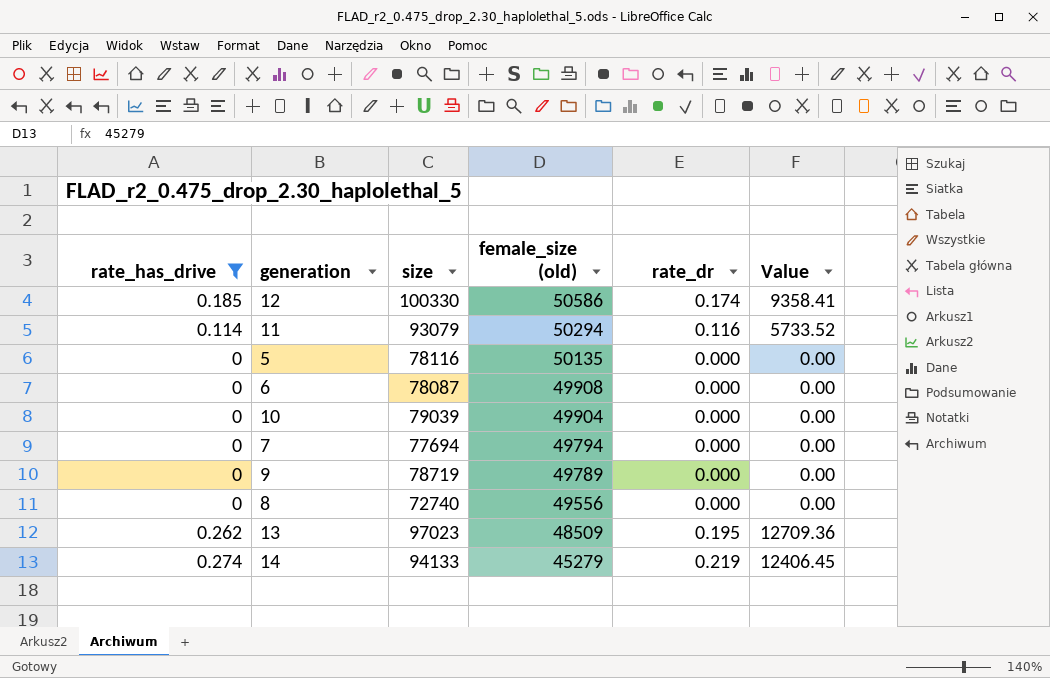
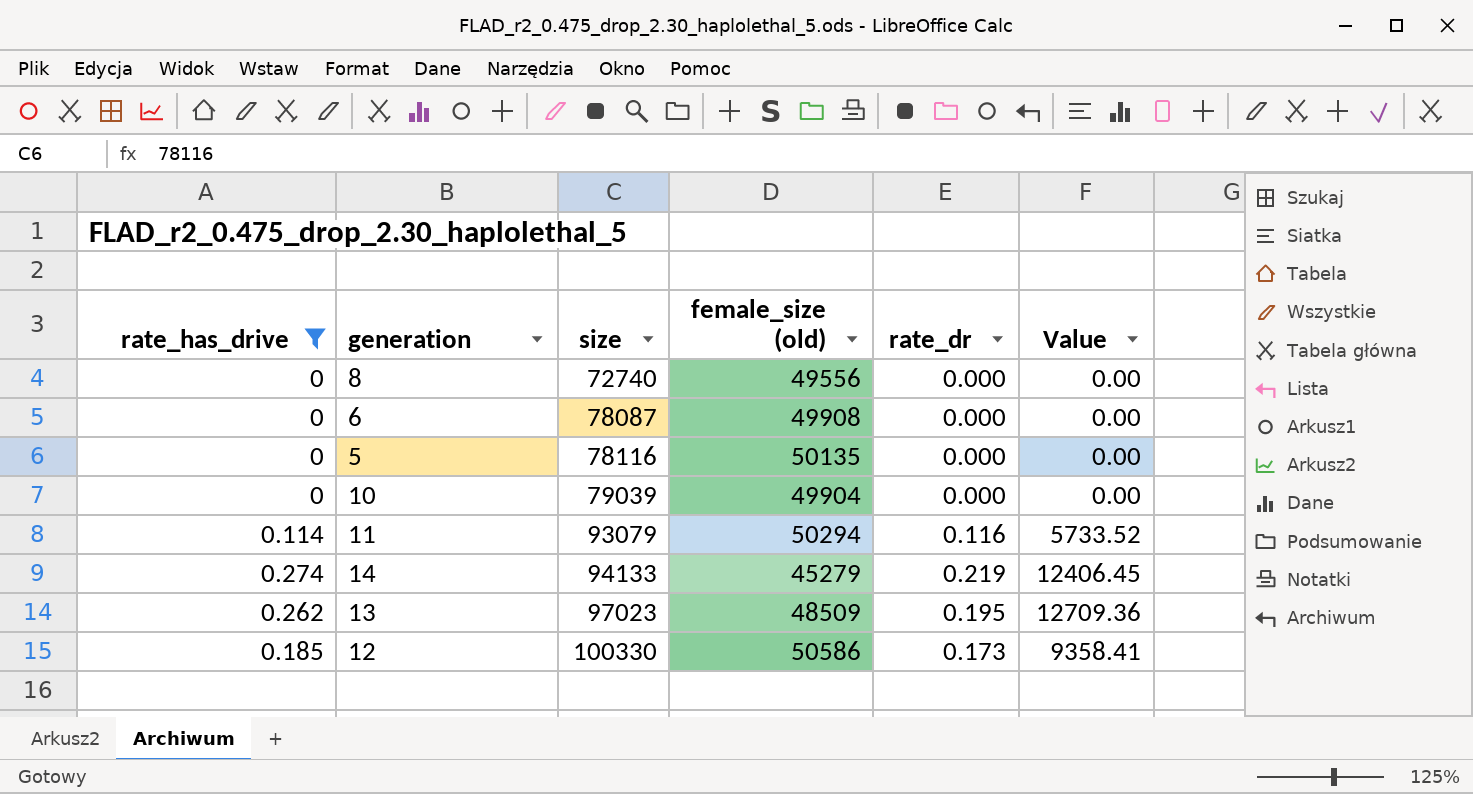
row order: female_size (old) descending -> size ascending
row 7: 0 | 77694 | 49794 | 0.000 | 0.00 -> none
row 9: 0 | 78719 | 49789 | 0.000 | 0.00 -> none
12 | rate_dr: 0.174 -> 0.173

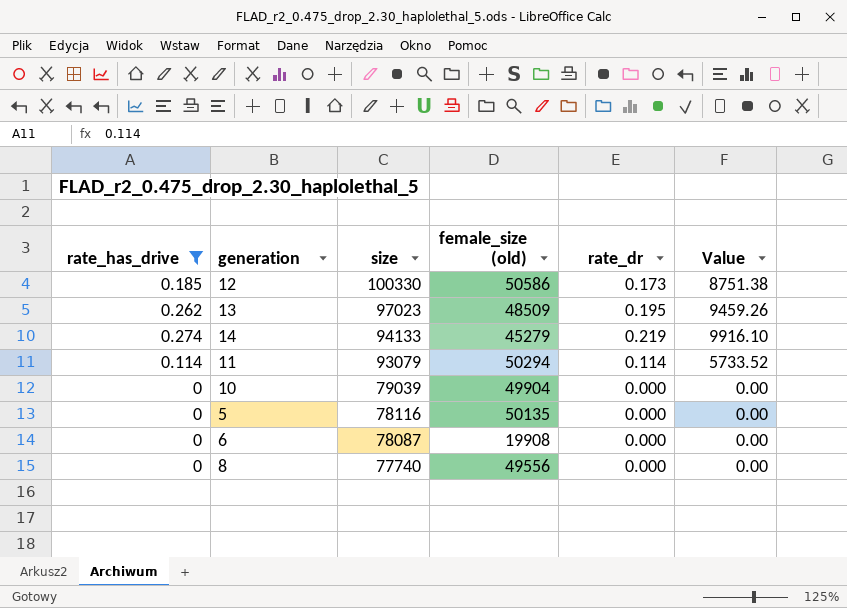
row order: size ascending -> size descending
column Value | formula: [rate_has_drive] * [female_size (old)] -> [female_size (old)] * [rate_dr]
11 | rate_dr: 0.116 -> 0.114
6 | female_size (old): 49908 -> 19908
8 | size: 72740 -> 77740

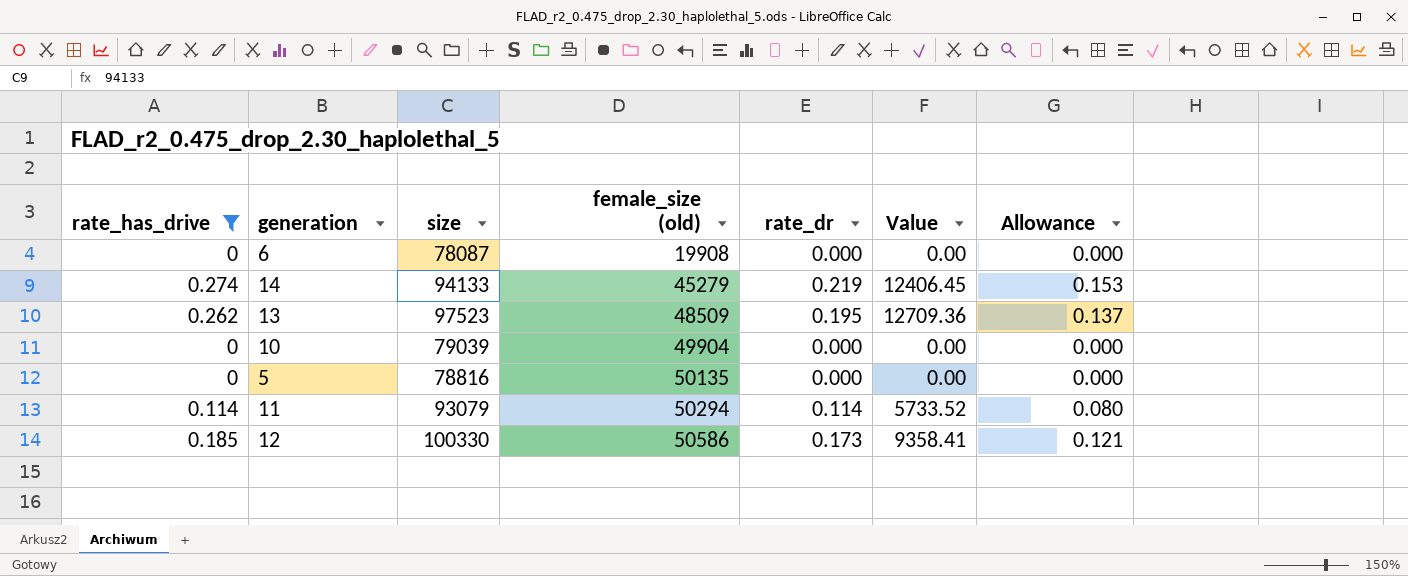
row order: size descending -> female_size (old) ascending
column Value | formula: [female_size (old)] * [rate_dr] -> [rate_has_drive] * [female_size (old)]
column Allowance | formula: none -> [rate_dr] * 0.7
row 8: 0 | 77740 | 49556 | 0.000 | 0.00 -> none
13 | size: 97023 -> 97523
5 | size: 78116 -> 78816

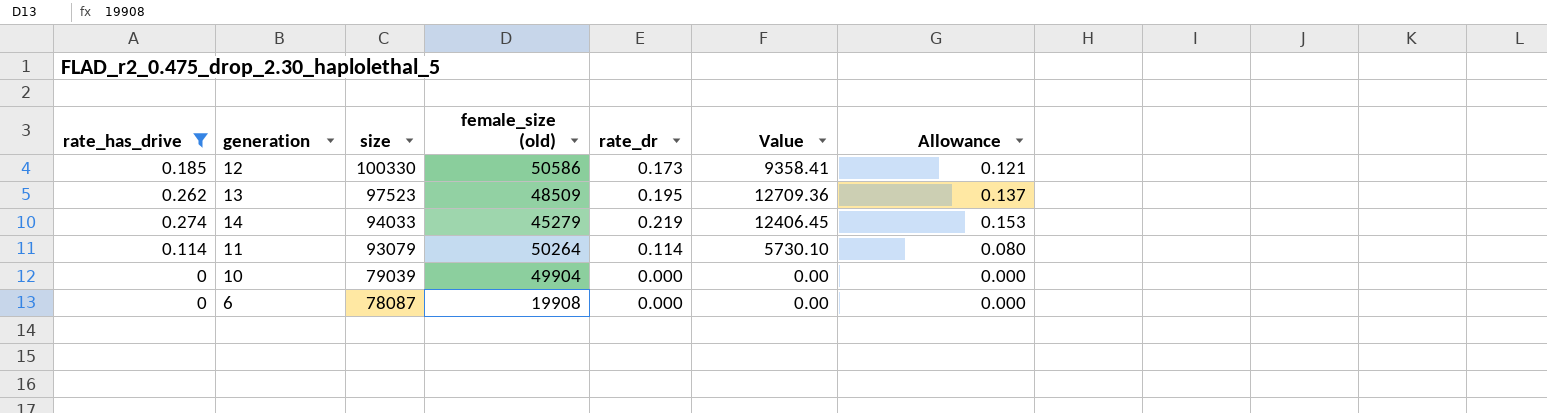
row order: female_size (old) ascending -> size descending
row 5: 0 | 78816 | 50135 | 0.000 | 0.00 | 0.000 -> none
14 | size: 94133 -> 94033
11 | female_size (old): 50294 -> 50264
11 | Value: 5733.52 -> 5730.10

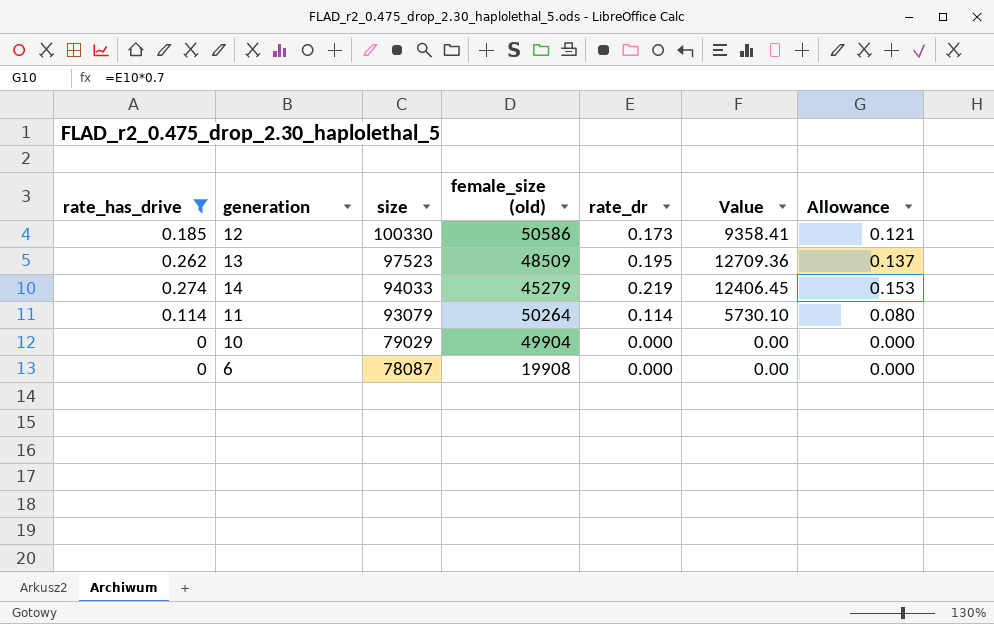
10 | size: 79039 -> 79029

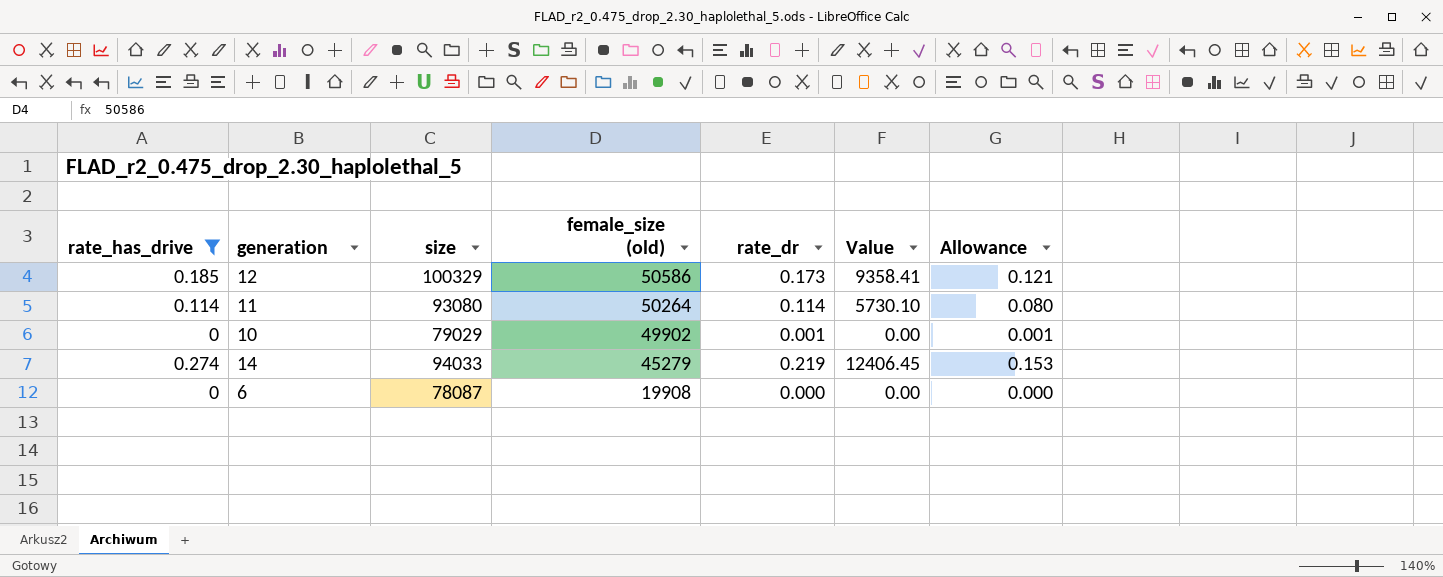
row order: size descending -> female_size (old) descending
row 13: 0.262 | 97523 | 48509 | 0.195 | 12709.36 | 0.137 -> none
12 | size: 100330 -> 100329
11 | size: 93079 -> 93080
10 | female_size (old): 49904 -> 49902
10 | rate_dr: 0.000 -> 0.001
10 | Allowance: 0.000 -> 0.001

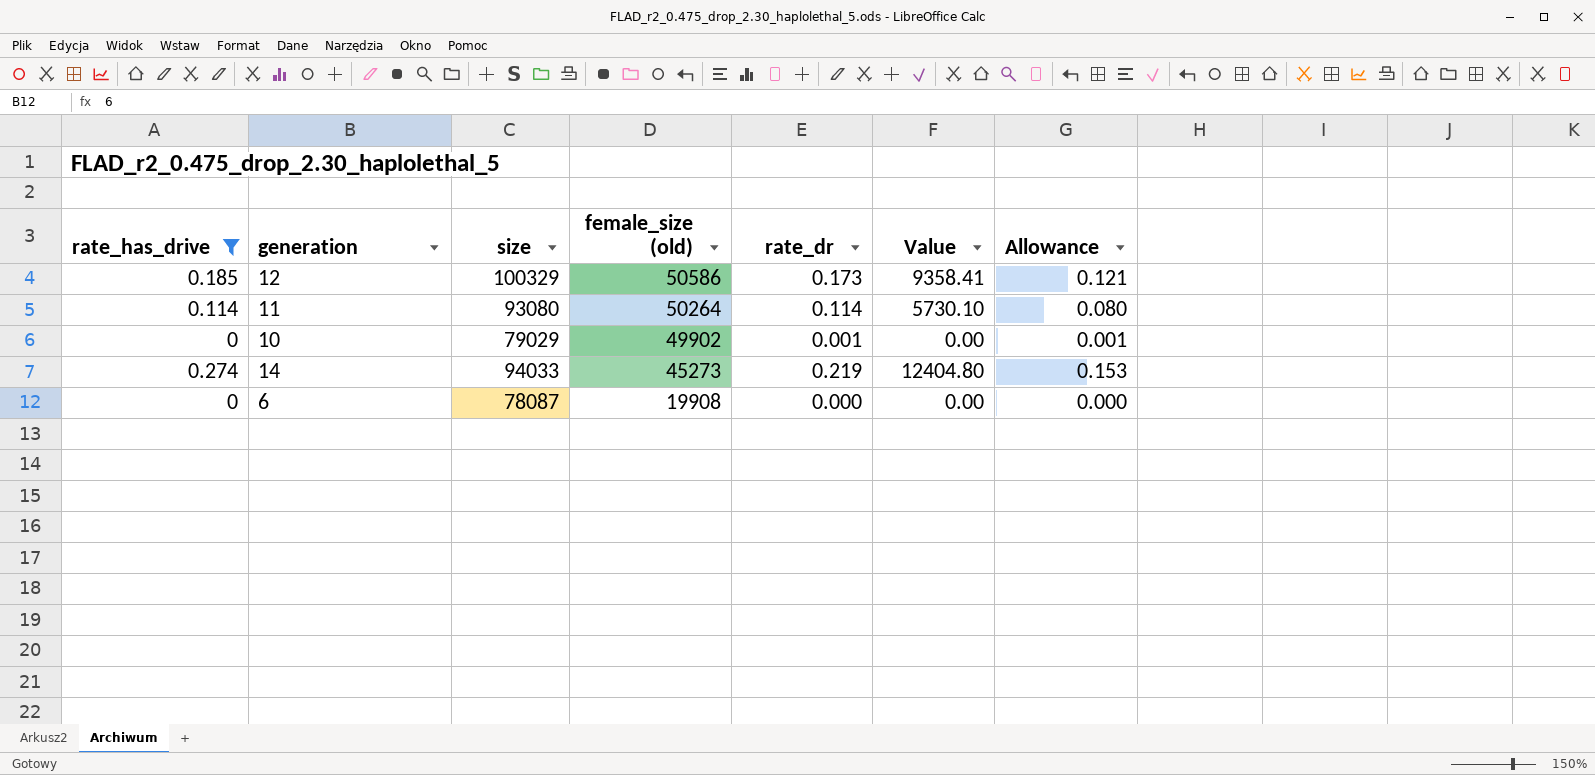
14 | female_size (old): 45279 -> 45273
14 | Value: 12406.45 -> 12404.80

